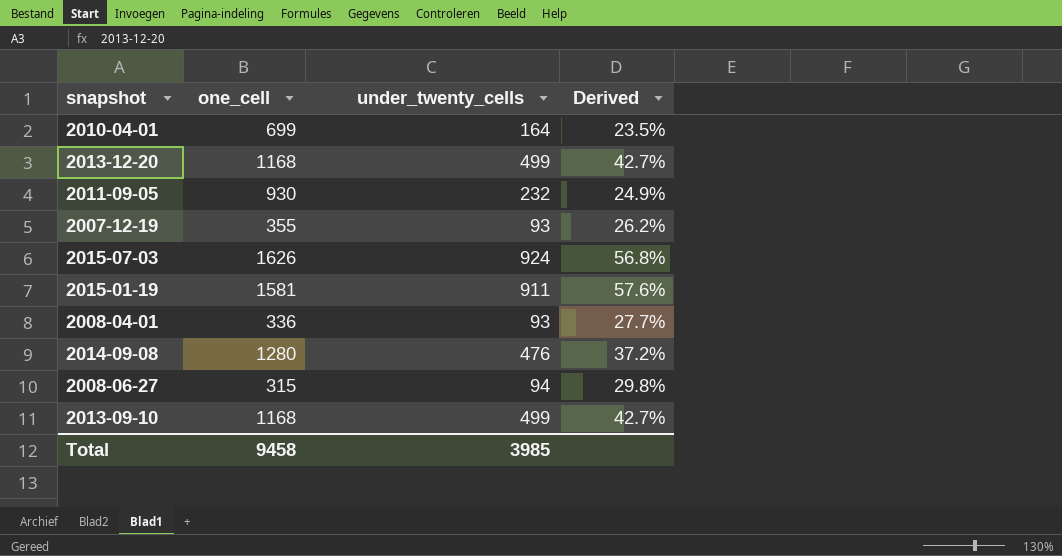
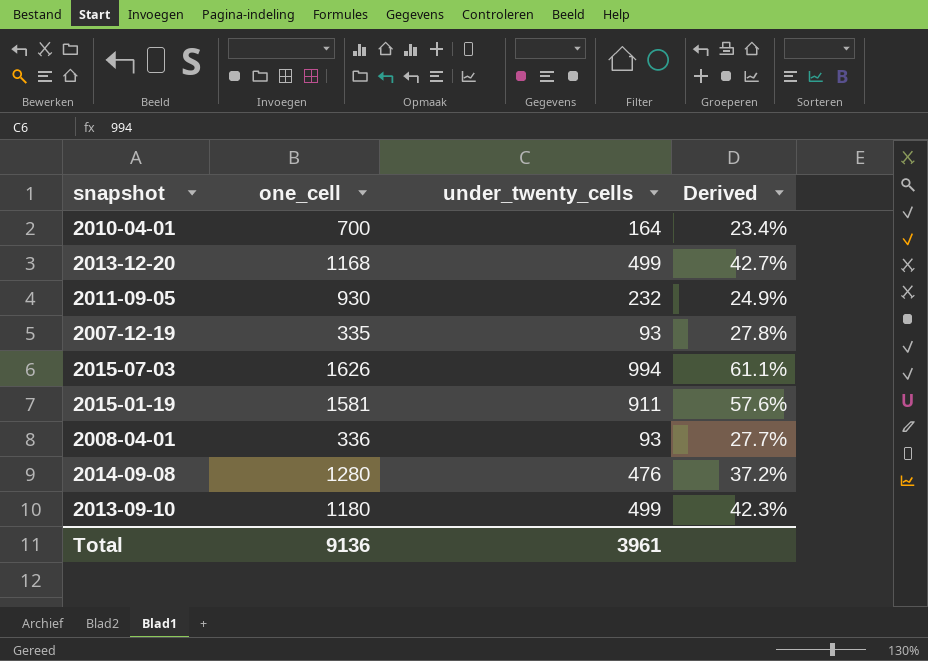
row 2008-06-27: 315 | 94 | 29.8% -> none
2010-04-01 | one_cell: 699 -> 700
2010-04-01 | Derived: 23.5% -> 23.4%
2007-12-19 | one_cell: 355 -> 335
2007-12-19 | Derived: 26.2% -> 27.8%
2015-07-03 | under_twenty_cells: 924 -> 994
2015-07-03 | Derived: 56.8% -> 61.1%
2013-09-10 | one_cell: 1168 -> 1180
2013-09-10 | Derived: 42.7% -> 42.3%
Total | one_cell: 9458 -> 9136
Total | under_twenty_cells: 3985 -> 3961

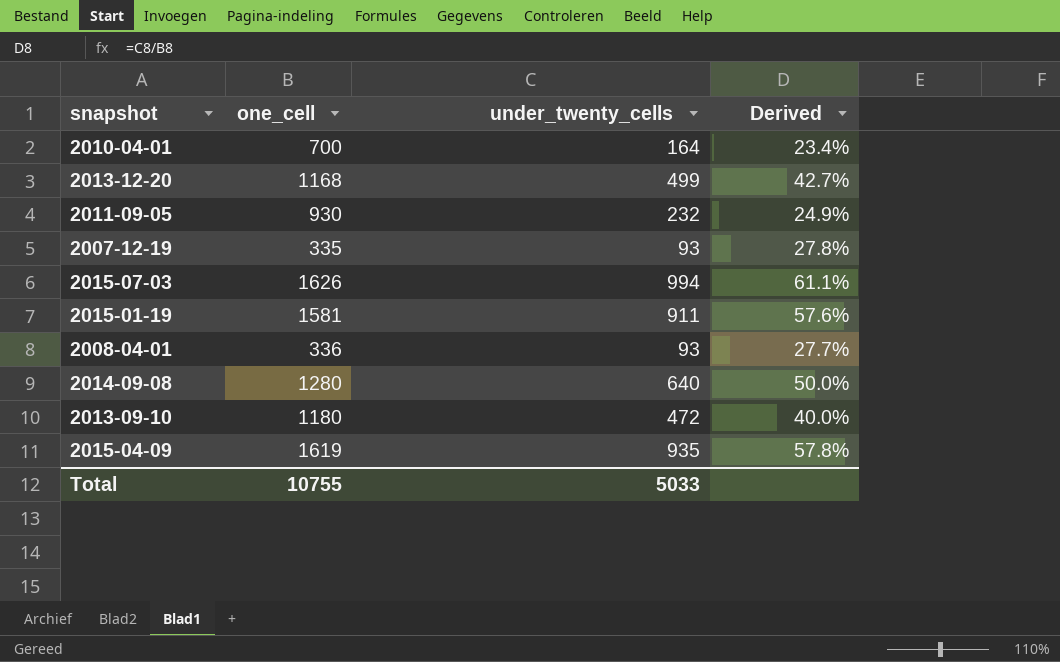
2014-09-08 | under_twenty_cells: 476 -> 640
2014-09-08 | Derived: 37.2% -> 50.0%
2013-09-10 | under_twenty_cells: 499 -> 472
2013-09-10 | Derived: 42.3% -> 40.0%
row 2015-04-09: none -> 1619 | 935 | 57.8%
Total | one_cell: 9136 -> 10755
Total | under_twenty_cells: 3961 -> 5033

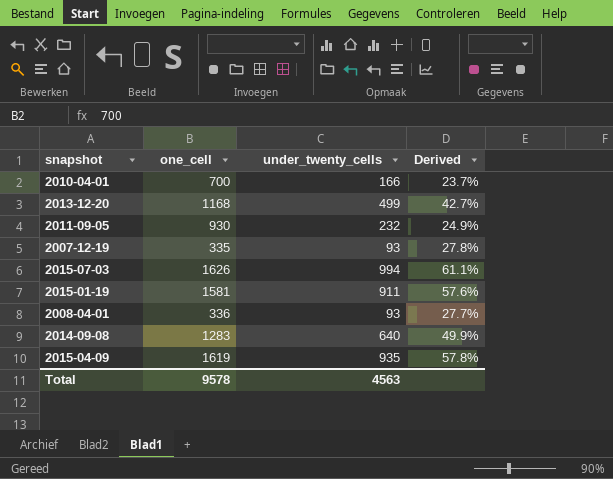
row 2013-09-10: 1180 | 472 | 40.0% -> none
2010-04-01 | under_twenty_cells: 164 -> 166
2010-04-01 | Derived: 23.4% -> 23.7%
2014-09-08 | one_cell: 1280 -> 1283
2014-09-08 | Derived: 50.0% -> 49.9%
Total | one_cell: 10755 -> 9578
Total | under_twenty_cells: 5033 -> 4563

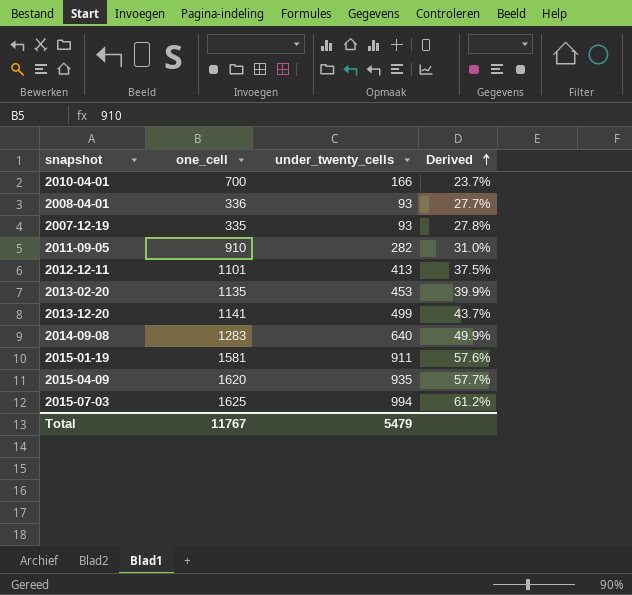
row order: none -> Derived ascending
2011-09-05 | one_cell: 930 -> 910
2011-09-05 | under_twenty_cells: 232 -> 282
2011-09-05 | Derived: 24.9% -> 31.0%
row 2012-12-11: none -> 1101 | 413 | 37.5%
row 2013-02-20: none -> 1135 | 453 | 39.9%
2013-12-20 | one_cell: 1168 -> 1141
2013-12-20 | Derived: 42.7% -> 43.7%
2015-04-09 | one_cell: 1619 -> 1620
2015-04-09 | Derived: 57.8% -> 57.7%
2015-07-03 | one_cell: 1626 -> 1625
2015-07-03 | Derived: 61.1% -> 61.2%
Total | one_cell: 9578 -> 11767
Total | under_twenty_cells: 4563 -> 5479

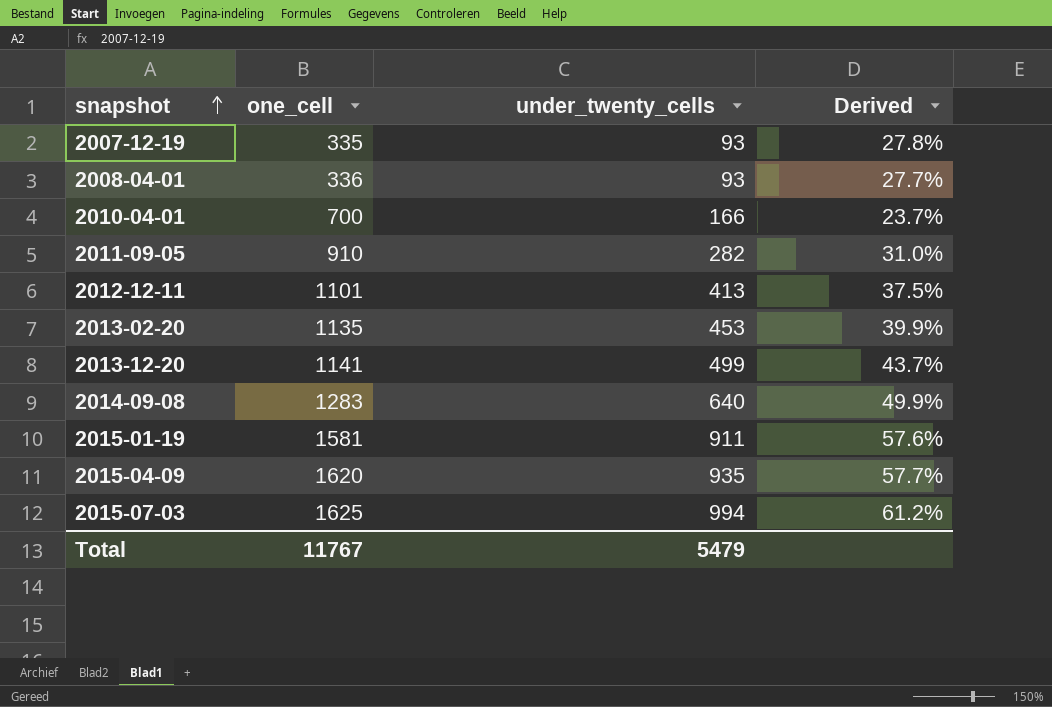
row order: Derived ascending -> snapshot ascending

